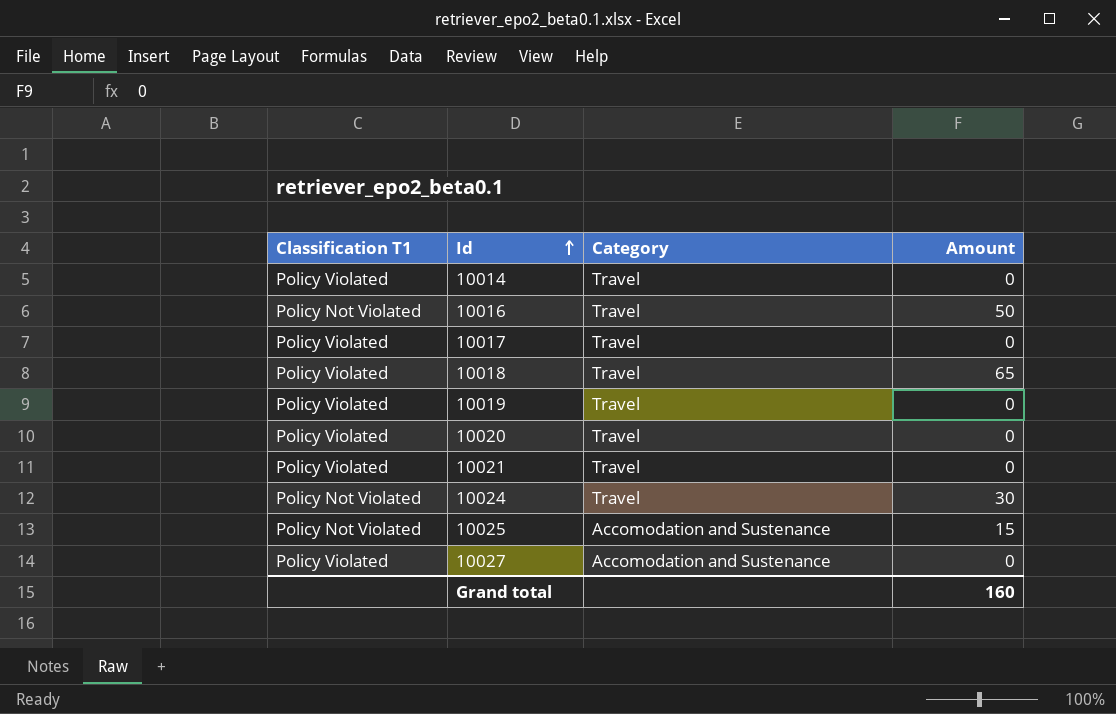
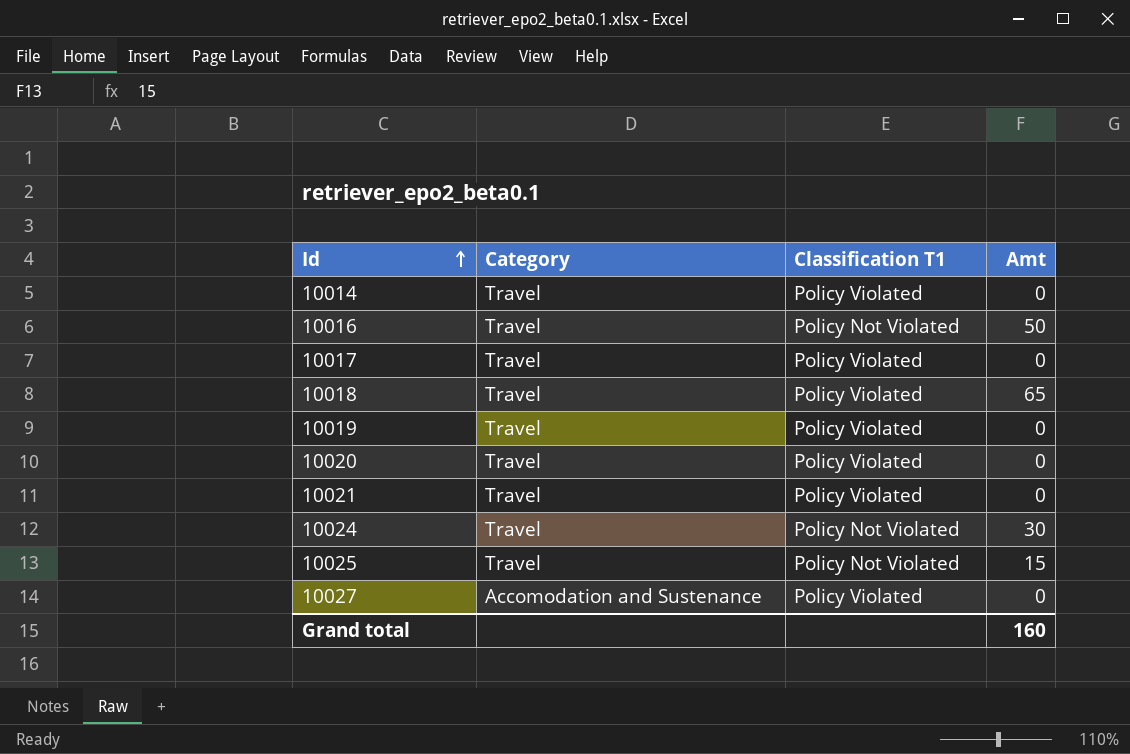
column Classification T1 | position: 1 -> 3
column name: Amount -> Amt
10025 | Category: Accomodation and Sustenance -> Travel

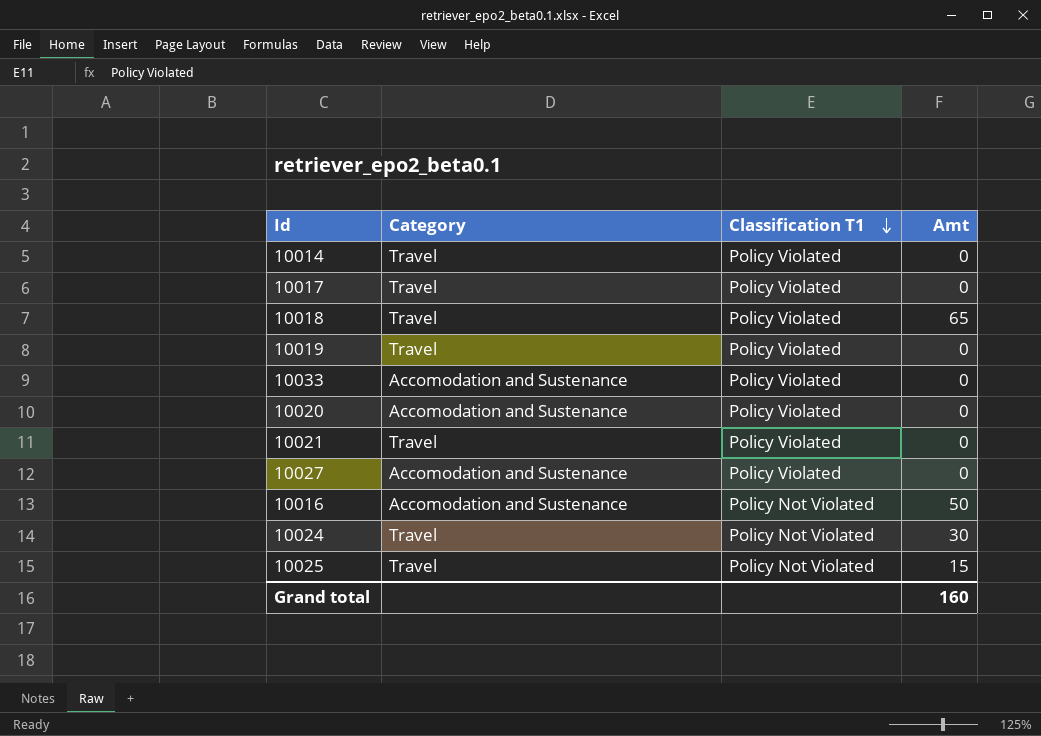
row order: Id ascending -> Classification T1 descending
row 10033: none -> Accomodation and Sustenance | Policy Violated | 0
10020 | Category: Travel -> Accomodation and Sustenance
10016 | Category: Travel -> Accomodation and Sustenance

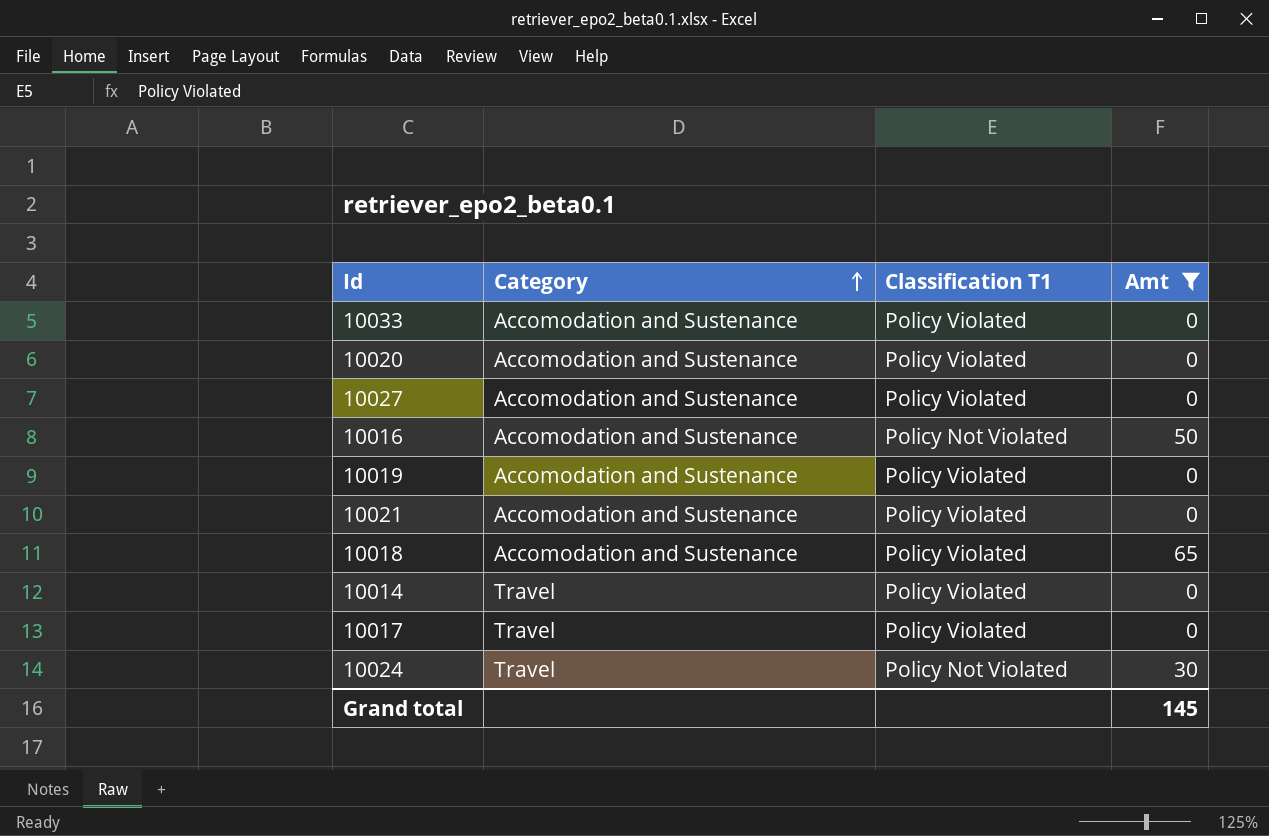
filter: none -> Amt != 15
row order: Classification T1 descending -> Category ascending
10019 | Category: Travel -> Accomodation and Sustenance
10021 | Category: Travel -> Accomodation and Sustenance
10018 | Category: Travel -> Accomodation and Sustenance
Grand total | Amt: 160 -> 145

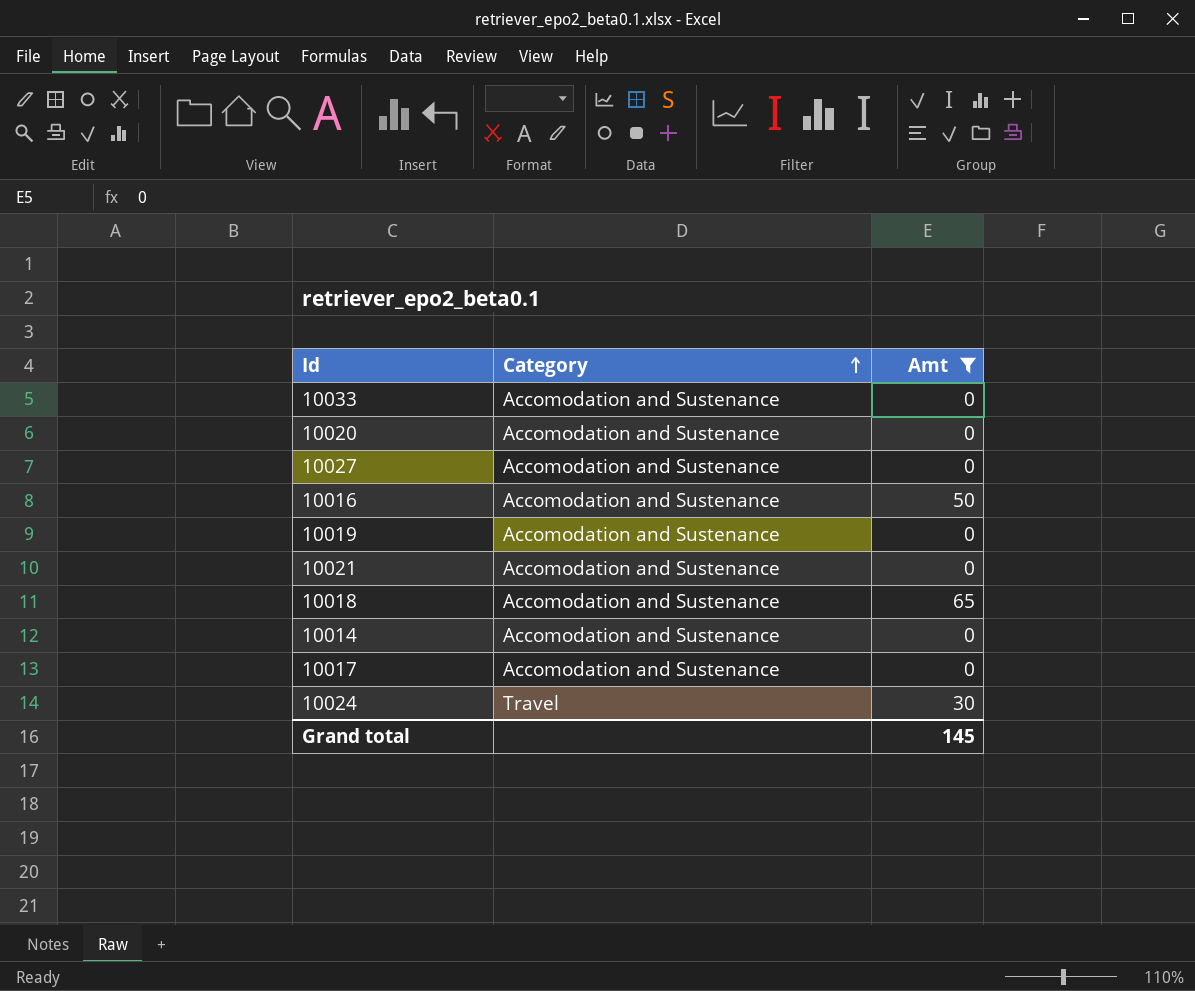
column Classification T1 | position: 3 -> none
10014 | Category: Travel -> Accomodation and Sustenance
10017 | Category: Travel -> Accomodation and Sustenance

